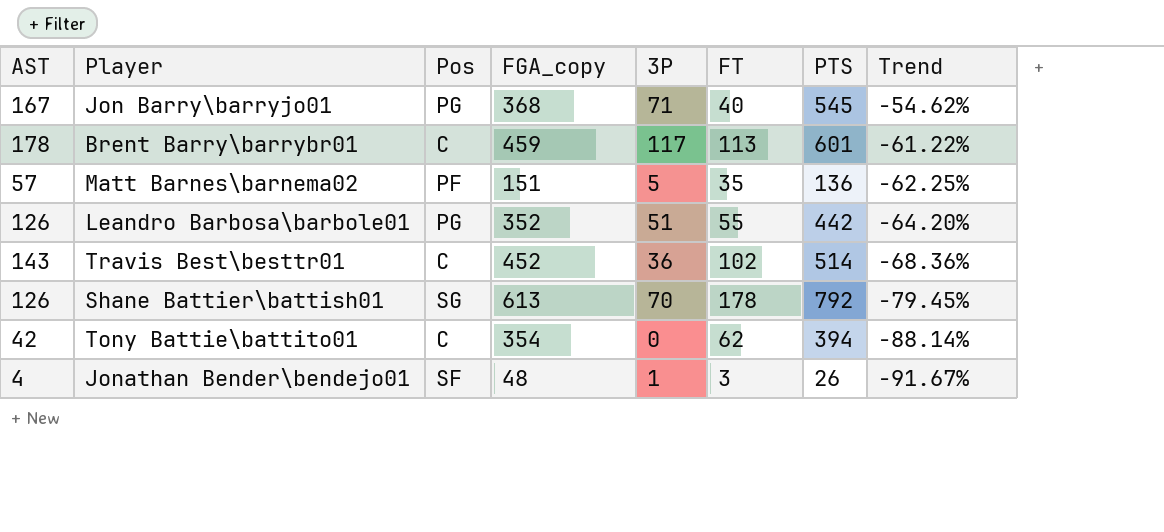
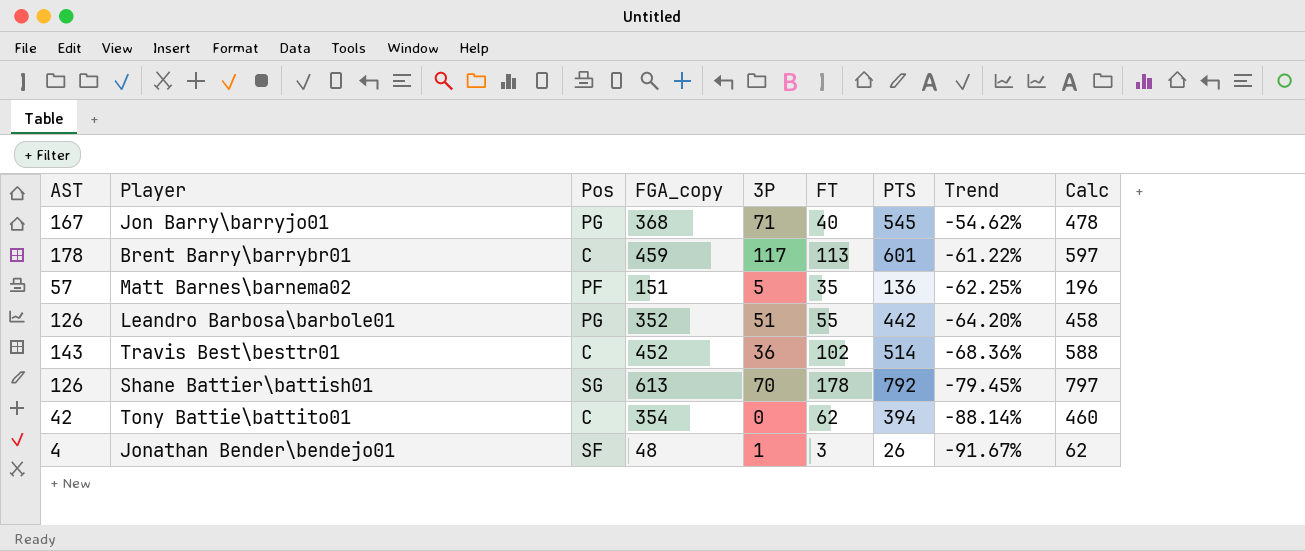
column Calc | formula: none -> [FGA_copy] * 1.3

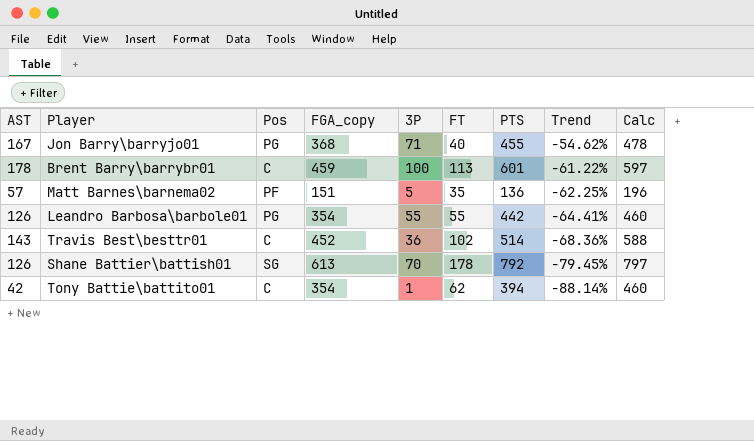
row Jonathan Bender\bendejo01: 4 | SF | 48 | 1 | 3 | 26 | -91.67% | 62 -> none
Jon Barry\barryjo01 | PTS: 545 -> 455
Brent Barry\barrybr01 | 3P: 117 -> 100
Leandro Barbosa\barbole01 | FGA_copy: 352 -> 354
Leandro Barbosa\barbole01 | 3P: 51 -> 55
Leandro Barbosa\barbole01 | Trend: -64.20% -> -64.41%
Leandro Barbosa\barbole01 | Calc: 458 -> 460
Tony Battie\battito01 | 3P: 0 -> 1

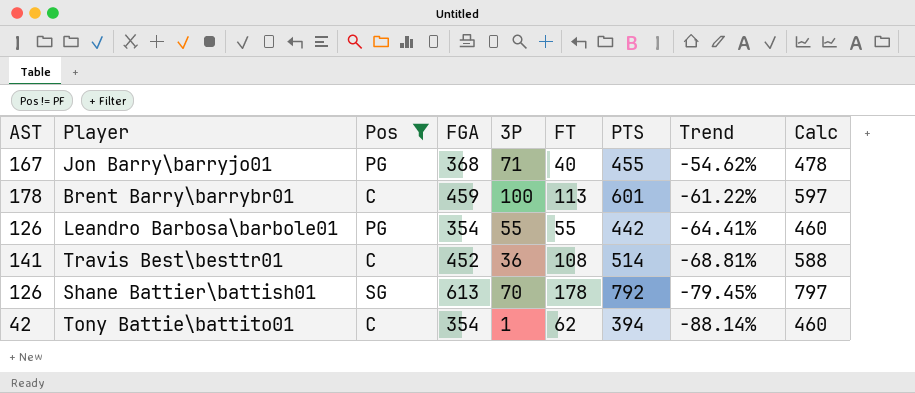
filter: none -> Pos != PF
column name: FGA_copy -> FGA
Travis Best\besttr01 | AST: 143 -> 141
Travis Best\besttr01 | FT: 102 -> 108
Travis Best\besttr01 | Trend: -68.36% -> -68.81%

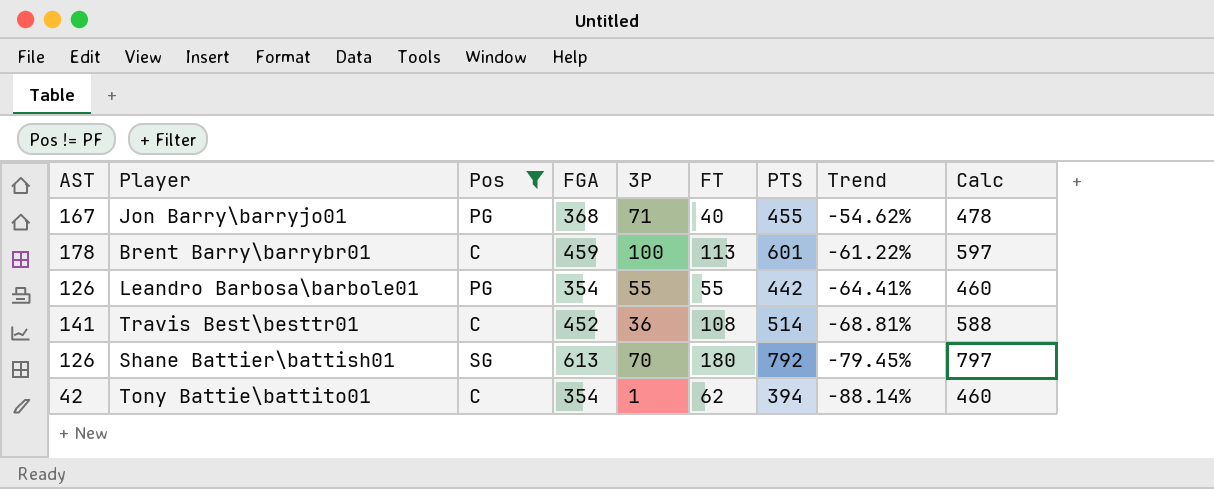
Shane Battier\battish01 | FT: 178 -> 180

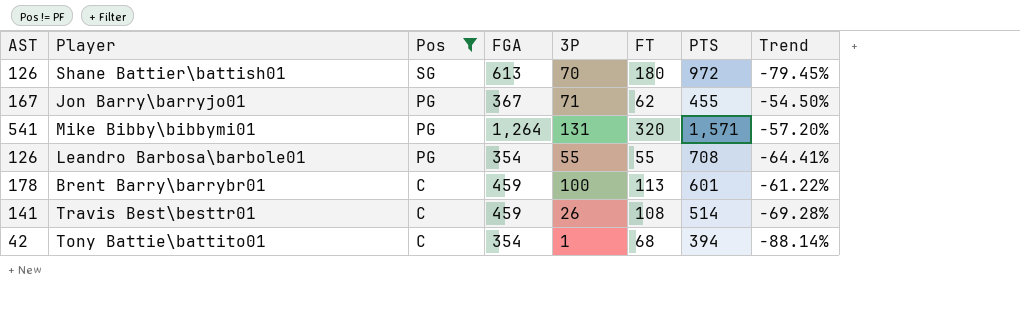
row order: Trend descending -> Pos descending
column Calc | formula: [FGA] * 1.3 -> none
Shane Battier\battish01 | PTS: 792 -> 972
Jon Barry\barryjo01 | FGA: 368 -> 367
Jon Barry\barryjo01 | FT: 40 -> 62
Jon Barry\barryjo01 | Trend: -54.62% -> -54.50%
row Mike Bibby\bibbymi01: none -> 541 | PG | 1,264 | 131 | 320 | 1,571 | -57.20%
Leandro Barbosa\barbole01 | PTS: 442 -> 708
Travis Best\besttr01 | FGA: 452 -> 459
Travis Best\besttr01 | 3P: 36 -> 26
Travis Best\besttr01 | Trend: -68.81% -> -69.28%
Tony Battie\battito01 | FT: 62 -> 68

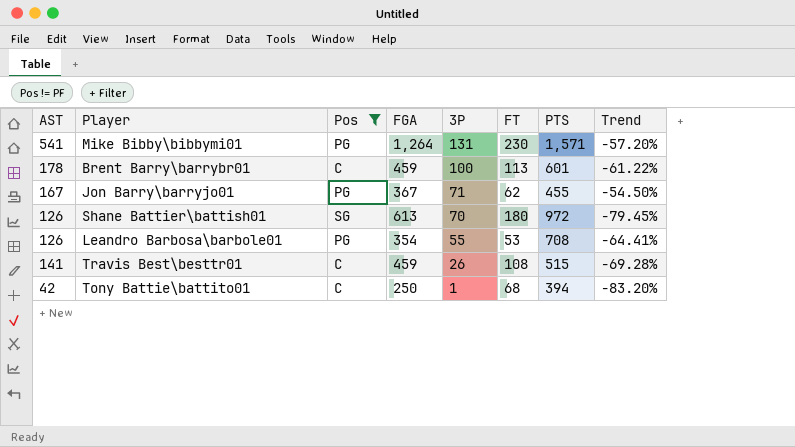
row order: Pos descending -> 3P descending
Mike Bibby\bibbymi01 | FT: 320 -> 230
Leandro Barbosa\barbole01 | FT: 55 -> 53
Travis Best\besttr01 | PTS: 514 -> 515
Tony Battie\battito01 | FGA: 354 -> 250
Tony Battie\battito01 | Trend: -88.14% -> -83.20%

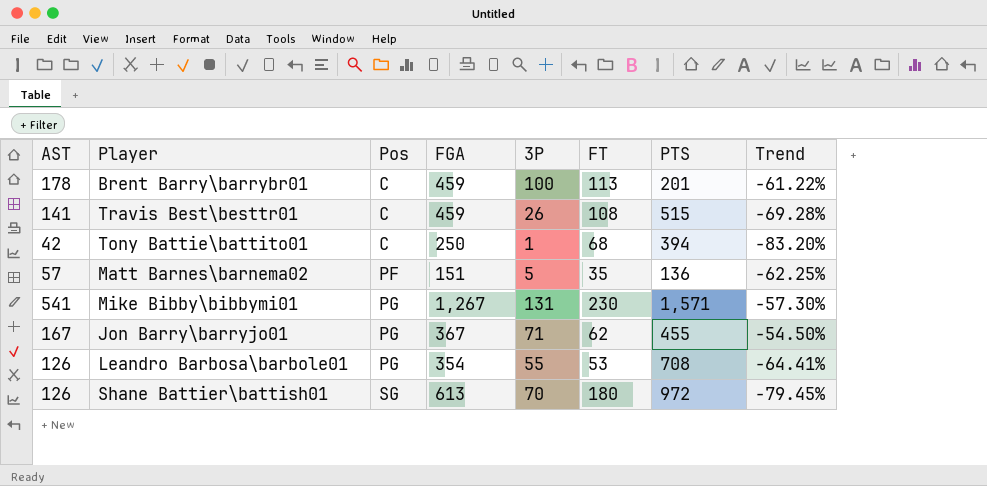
filter: Pos != PF -> none
row order: 3P descending -> Pos ascending
Brent Barry\barrybr01 | PTS: 601 -> 201
Mike Bibby\bibbymi01 | FGA: 1,264 -> 1,267
Mike Bibby\bibbymi01 | Trend: -57.20% -> -57.30%

